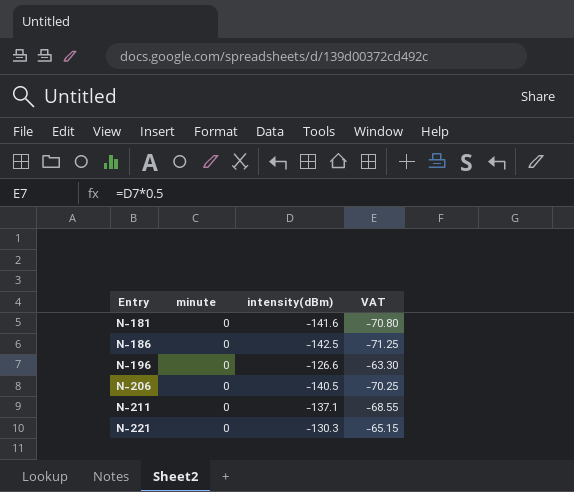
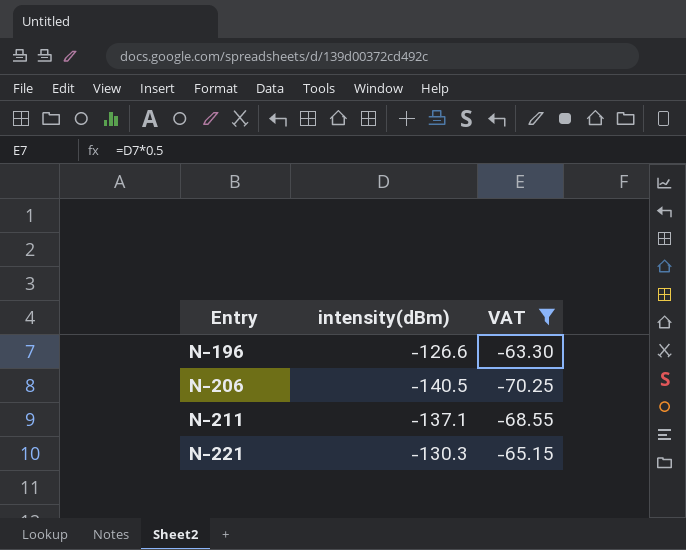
filter: none -> VAT >= -70.25
column minute | position: 2 -> none

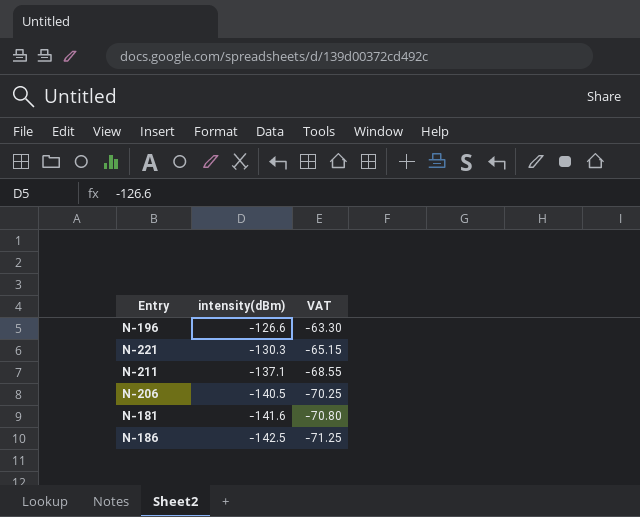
filter: VAT >= -70.25 -> none
row order: Entry ascending -> intensity(dBm) descending

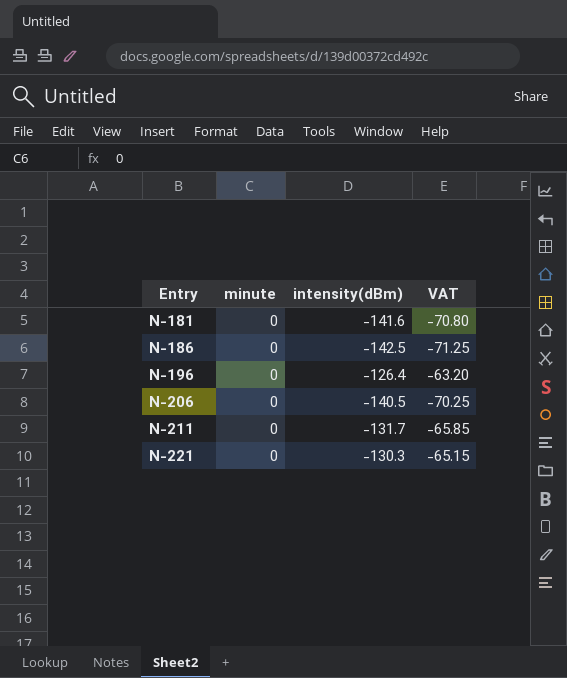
row order: intensity(dBm) descending -> Entry ascending
column minute | position: none -> 2
N-196 | intensity(dBm): -126.6 -> -126.4
N-196 | VAT: -63.30 -> -63.20
N-211 | intensity(dBm): -137.1 -> -131.7
N-211 | VAT: -68.55 -> -65.85

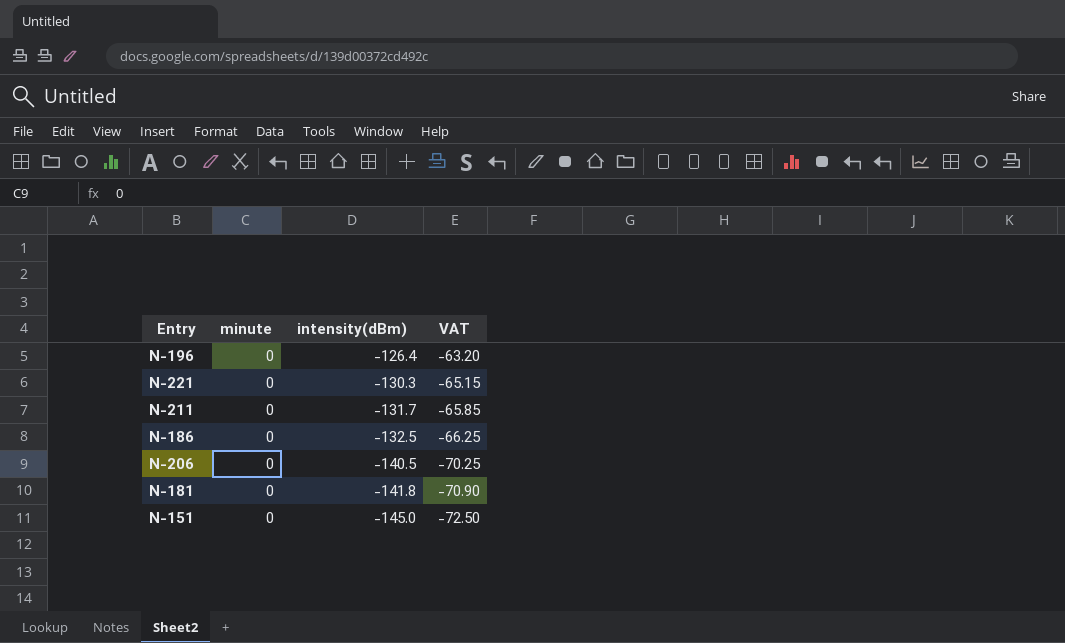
row order: Entry ascending -> intensity(dBm) descending
N-186 | intensity(dBm): -142.5 -> -132.5
N-186 | VAT: -71.25 -> -66.25
N-181 | intensity(dBm): -141.6 -> -141.8
N-181 | VAT: -70.80 -> -70.90
row N-151: none -> 0 | -145.0 | -72.50

